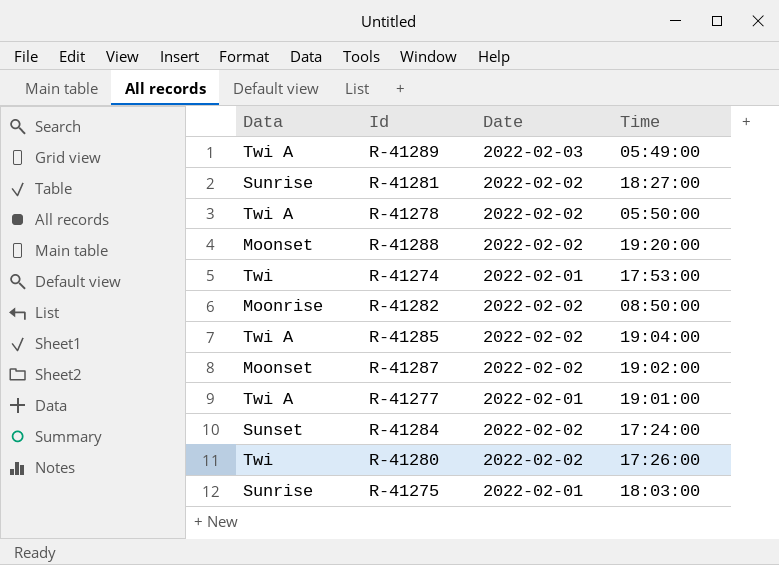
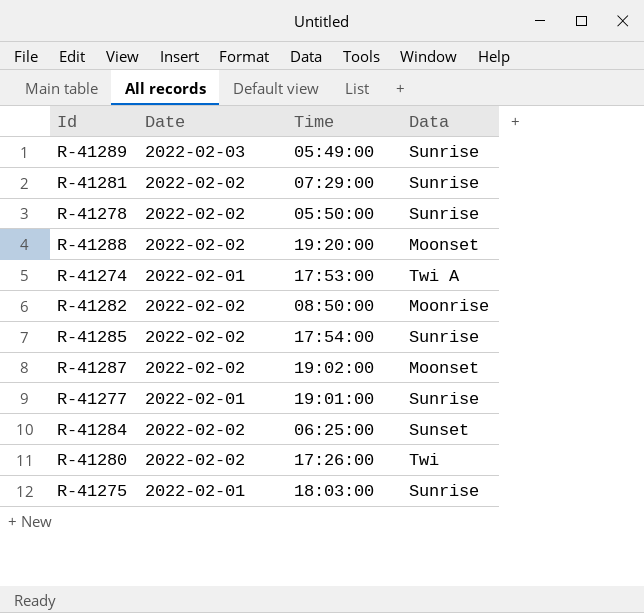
column Data | position: 1 -> 4
R-41289 | Data: Twi A -> Sunrise
R-41281 | Time: 18:27:00 -> 07:29:00
R-41278 | Data: Twi A -> Sunrise
R-41274 | Data: Twi -> Twi A
R-41285 | Time: 19:04:00 -> 17:54:00
R-41285 | Data: Twi A -> Sunrise
R-41277 | Data: Twi A -> Sunrise
R-41284 | Time: 17:24:00 -> 06:25:00

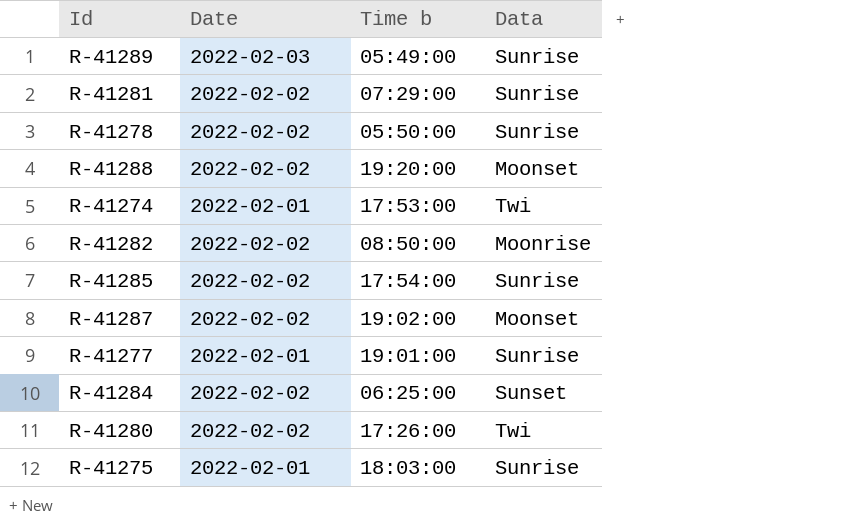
column name: Time -> Time b
R-41274 | Data: Twi A -> Twi

